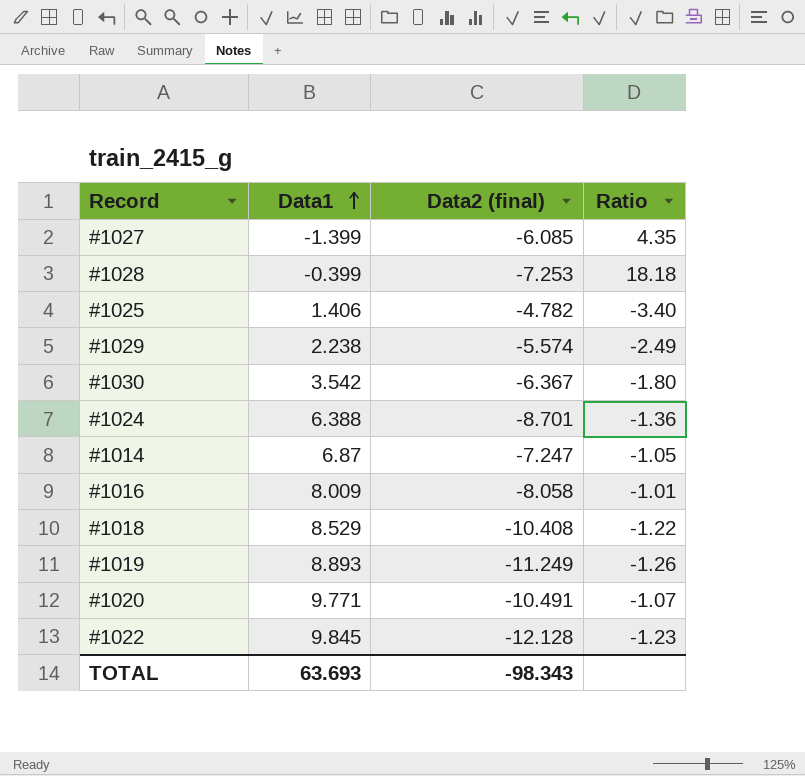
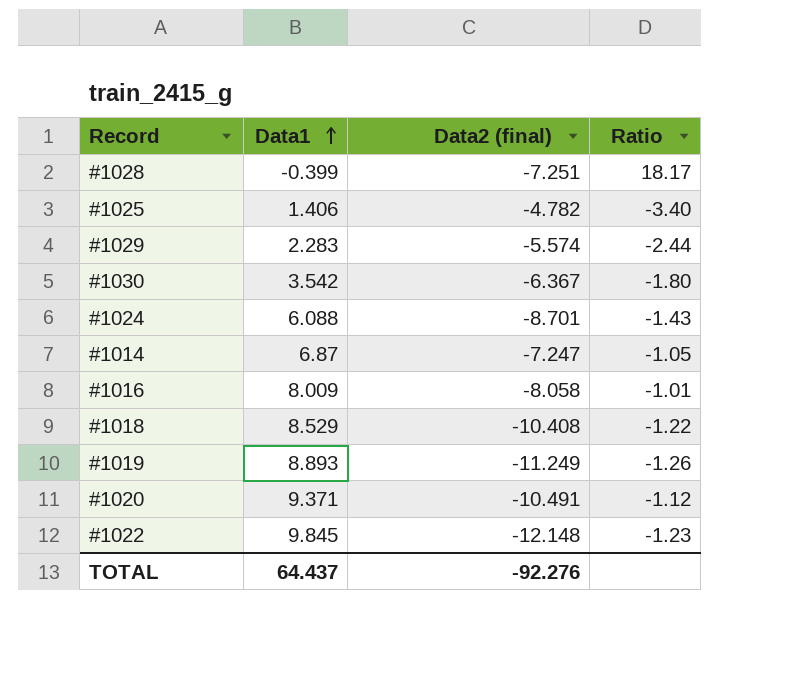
row #1027: -1.399 | -6.085 | 4.35 -> none
#1028 | Data2 (final): -7.253 -> -7.251
#1028 | Ratio: 18.18 -> 18.17
#1029 | Data1: 2.238 -> 2.283
#1029 | Ratio: -2.49 -> -2.44
#1024 | Data1: 6.388 -> 6.088
#1024 | Ratio: -1.36 -> -1.43
#1020 | Data1: 9.771 -> 9.371
#1020 | Ratio: -1.07 -> -1.12
#1022 | Data2 (final): -12.128 -> -12.148
TOTAL | Data1: 63.693 -> 64.437
TOTAL | Data2 (final): -98.343 -> -92.276

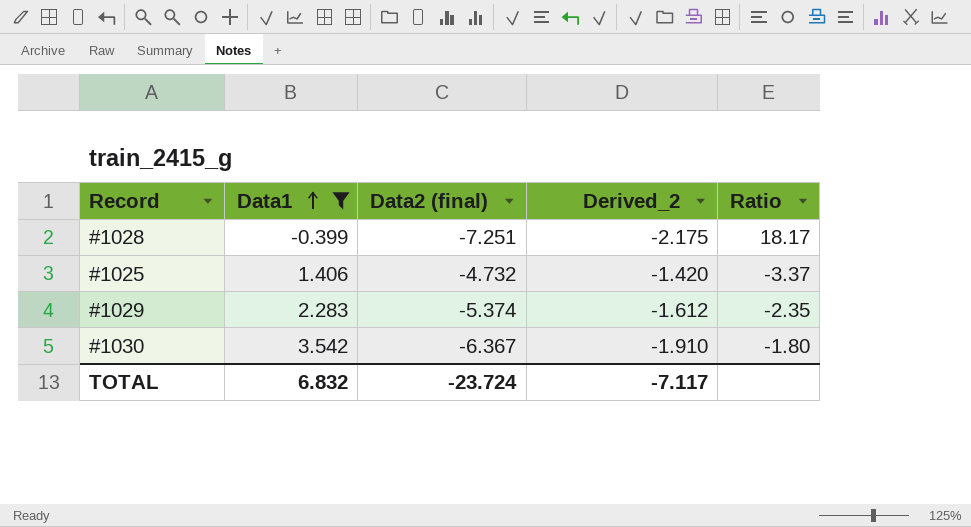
filter: none -> Data1 <= 3.542
column Derived_2 | formula: none -> [Data2 (final)] * 0.3
#1025 | Data2 (final): -4.782 -> -4.732
#1025 | Ratio: -3.40 -> -3.37
#1029 | Data2 (final): -5.574 -> -5.374
#1029 | Ratio: -2.44 -> -2.35
TOTAL | Data1: 64.437 -> 6.832
TOTAL | Data2 (final): -92.276 -> -23.724

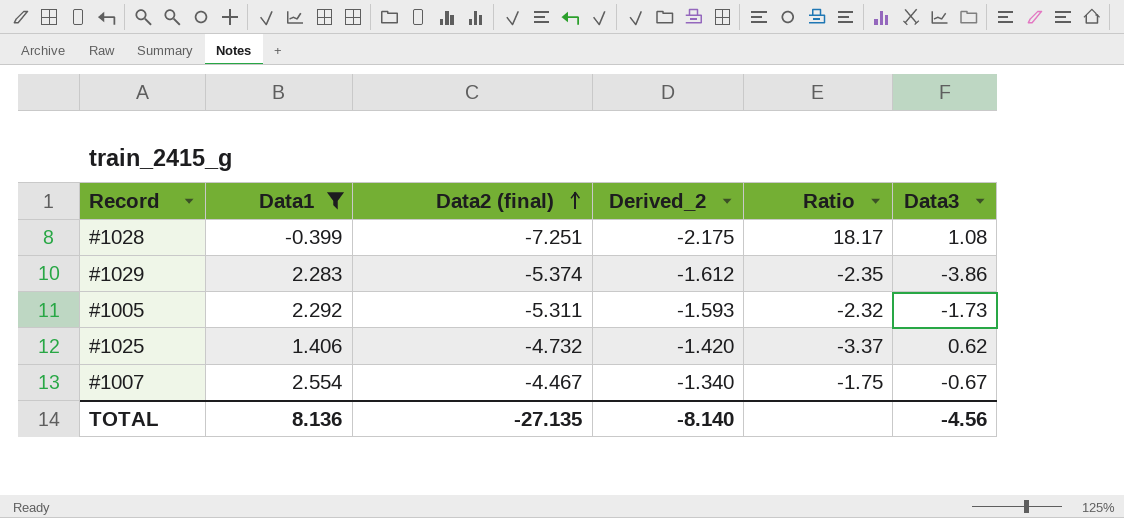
row order: Data1 ascending -> Data2 (final) ascending
column Data3 | position: none -> 6
row #1030: 3.542 | -6.367 | -1.910 | -1.80 -> none
row #1005: none -> 2.292 | -5.311 | -1.593 | -2.32 | -1.73
row #1007: none -> 2.554 | -4.467 | -1.340 | -1.75 | -0.67
TOTAL | Data1: 6.832 -> 8.136
TOTAL | Data2 (final): -23.724 -> -27.135
TOTAL | Derived_2: -7.117 -> -8.140

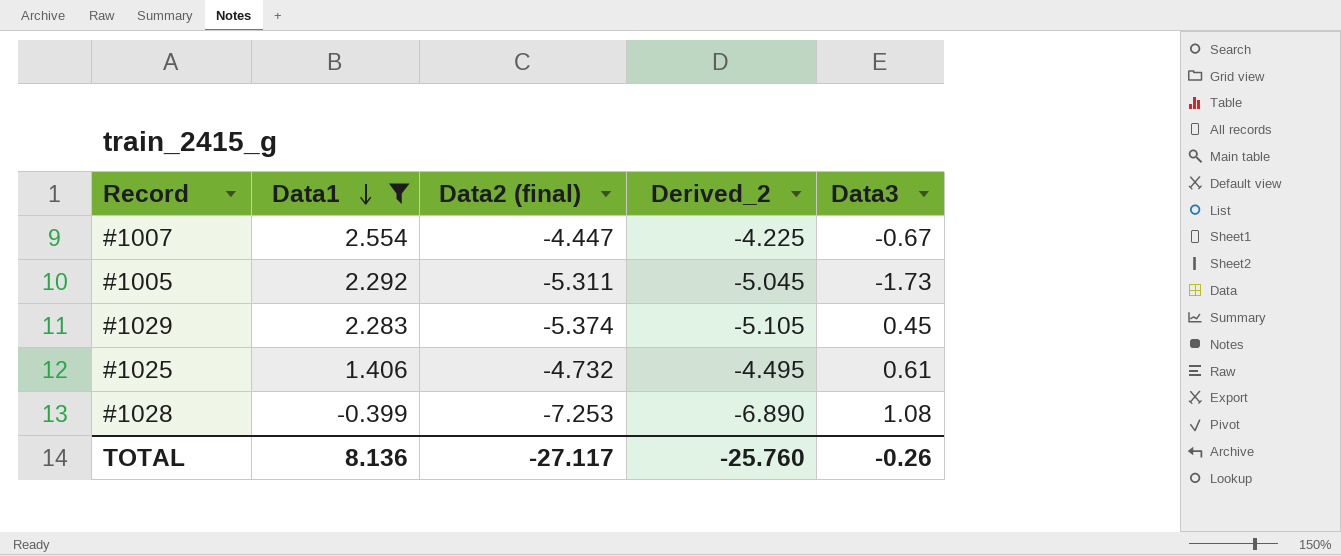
row order: Data2 (final) ascending -> Data1 descending
column Ratio | formula: [Data2 (final)] / [Data1] -> none
column Derived_2 | formula: [Data2 (final)] * 0.3 -> [Data2 (final)] * 0.95
#1007 | Data2 (final): -4.467 -> -4.447
#1029 | Data3: -3.86 -> 0.45
#1025 | Data3: 0.62 -> 0.61
#1028 | Data2 (final): -7.251 -> -7.253
TOTAL | Data2 (final): -27.135 -> -27.117
TOTAL | Derived_2: -8.140 -> -25.760
TOTAL | Data3: -4.56 -> -0.26

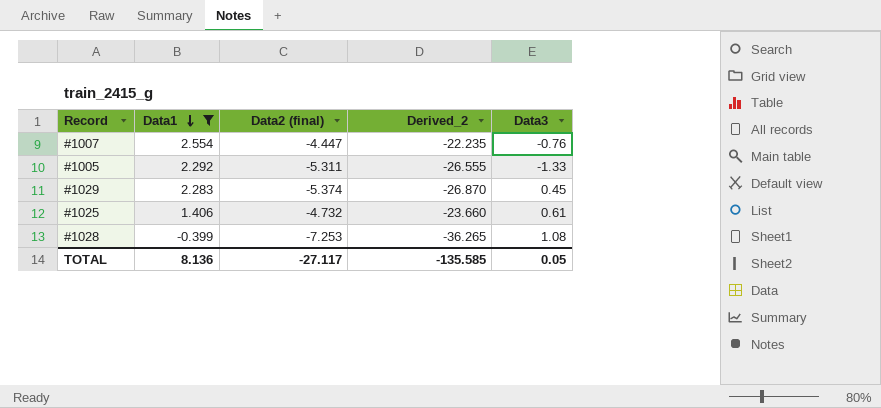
column Derived_2 | formula: [Data2 (final)] * 0.95 -> [Data2 (final)] * 5
#1007 | Data3: -0.67 -> -0.76
#1005 | Data3: -1.73 -> -1.33
TOTAL | Derived_2: -25.760 -> -135.585
TOTAL | Data3: -0.26 -> 0.05

